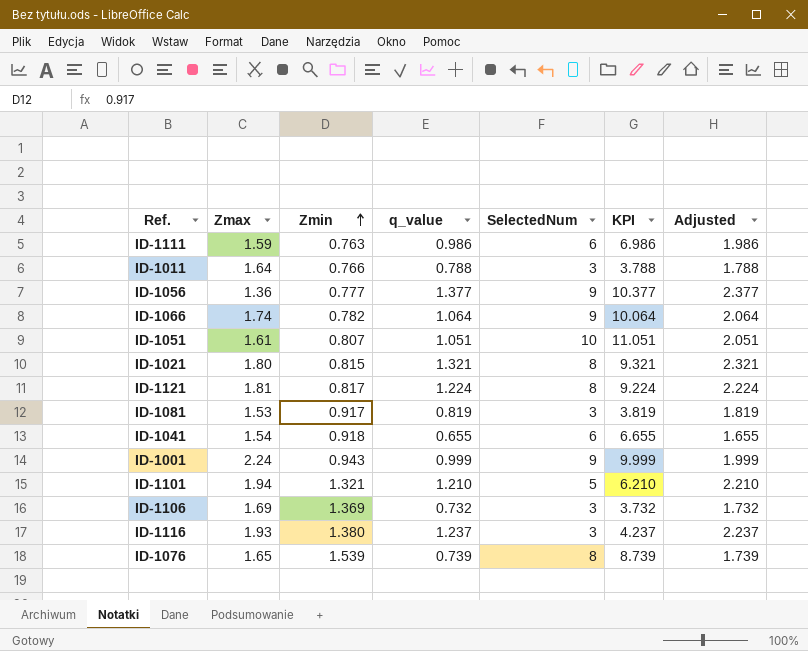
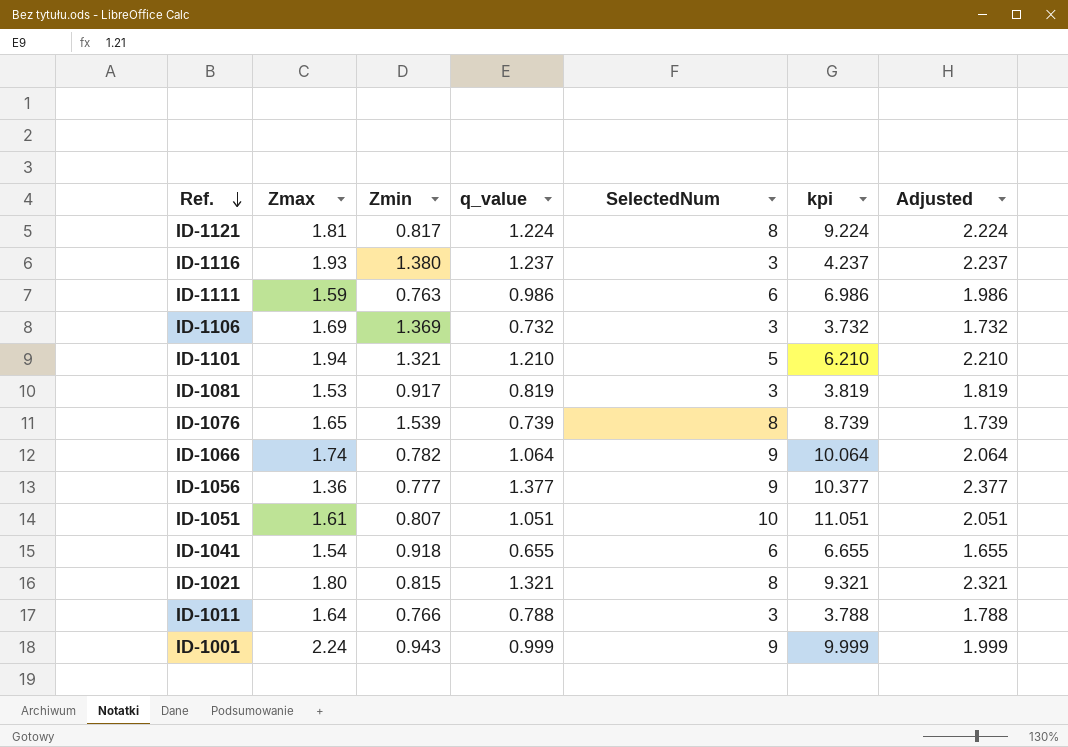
row order: Zmin ascending -> Ref. descending
column name: KPI -> kpi

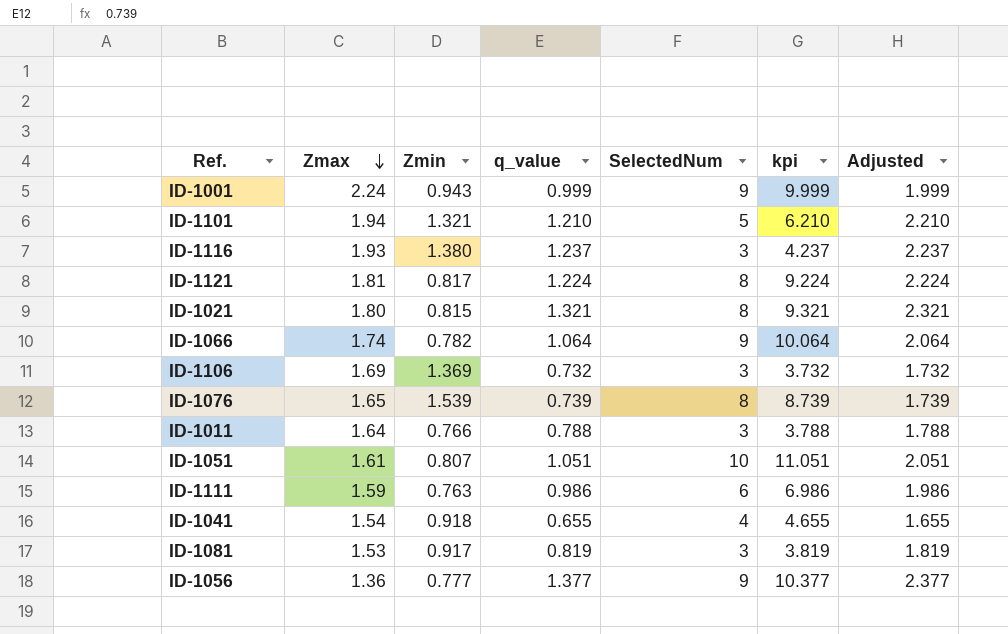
row order: Ref. descending -> Zmax descending
ID-1041 | SelectedNum: 6 -> 4
ID-1041 | kpi: 6.655 -> 4.655

